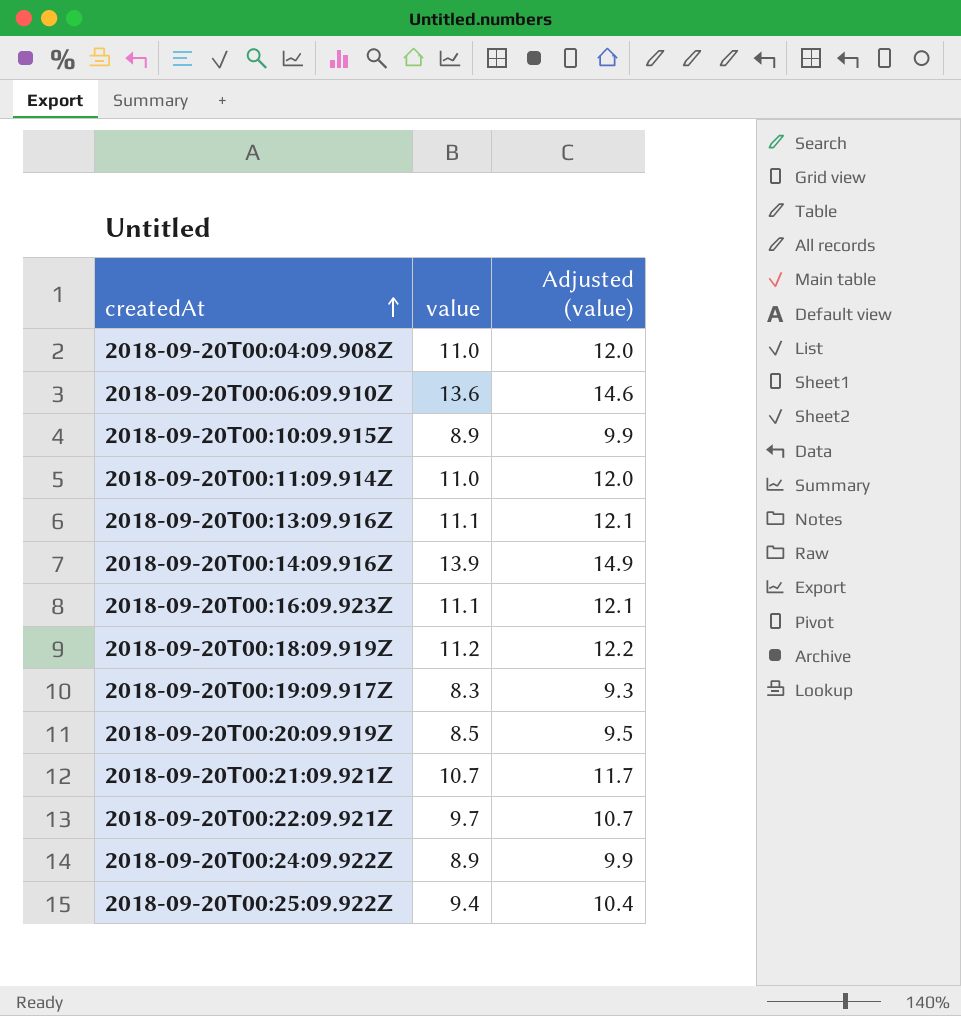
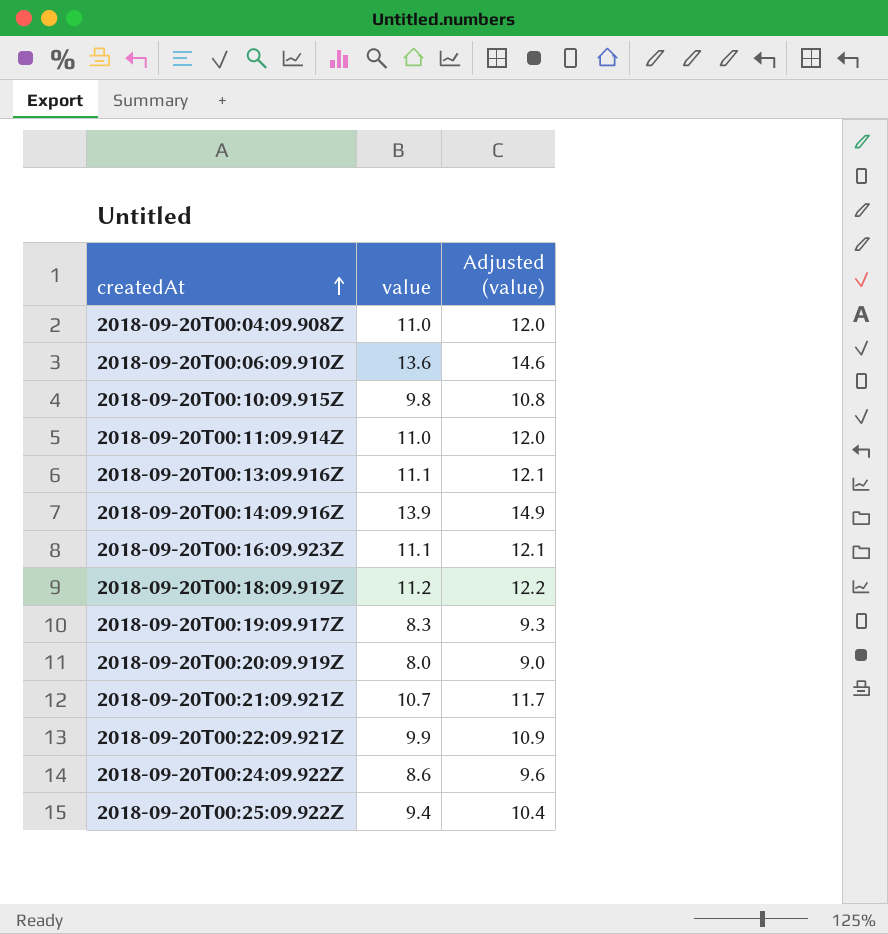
2018-09-20T00:10:09.915Z | value: 8.9 -> 9.8
2018-09-20T00:10:09.915Z | Adjusted (value): 9.9 -> 10.8
2018-09-20T00:20:09.919Z | value: 8.5 -> 8.0
2018-09-20T00:20:09.919Z | Adjusted (value): 9.5 -> 9.0
2018-09-20T00:22:09.921Z | value: 9.7 -> 9.9
2018-09-20T00:22:09.921Z | Adjusted (value): 10.7 -> 10.9
2018-09-20T00:24:09.922Z | value: 8.9 -> 8.6
2018-09-20T00:24:09.922Z | Adjusted (value): 9.9 -> 9.6

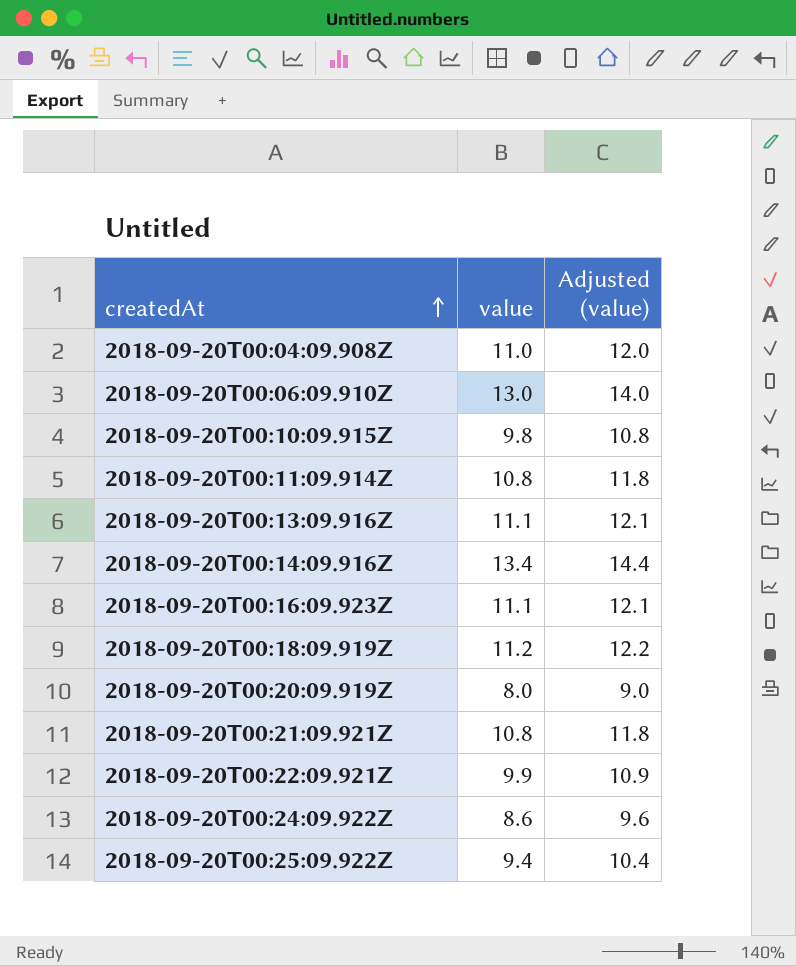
row 2018-09-20T00:19:09.917Z: 8.3 | 9.3 -> none
2018-09-20T00:06:09.910Z | value: 13.6 -> 13.0
2018-09-20T00:06:09.910Z | Adjusted (value): 14.6 -> 14.0
2018-09-20T00:11:09.914Z | value: 11.0 -> 10.8
2018-09-20T00:11:09.914Z | Adjusted (value): 12.0 -> 11.8
2018-09-20T00:14:09.916Z | value: 13.9 -> 13.4
2018-09-20T00:14:09.916Z | Adjusted (value): 14.9 -> 14.4
2018-09-20T00:21:09.921Z | value: 10.7 -> 10.8
2018-09-20T00:21:09.921Z | Adjusted (value): 11.7 -> 11.8

